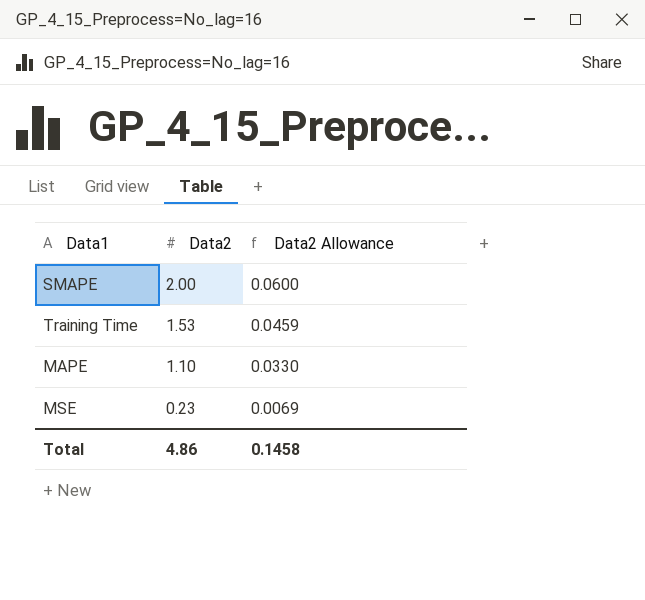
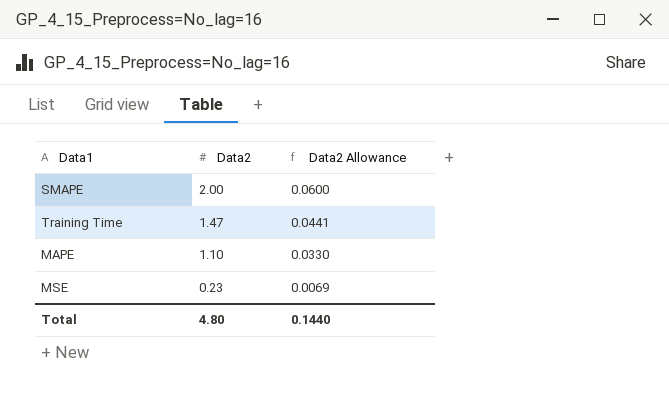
Training Time | Data2: 1.53 -> 1.47
Training Time | Data2 Allowance: 0.0459 -> 0.0441
Total | Data2: 4.86 -> 4.80
Total | Data2 Allowance: 0.1458 -> 0.1440

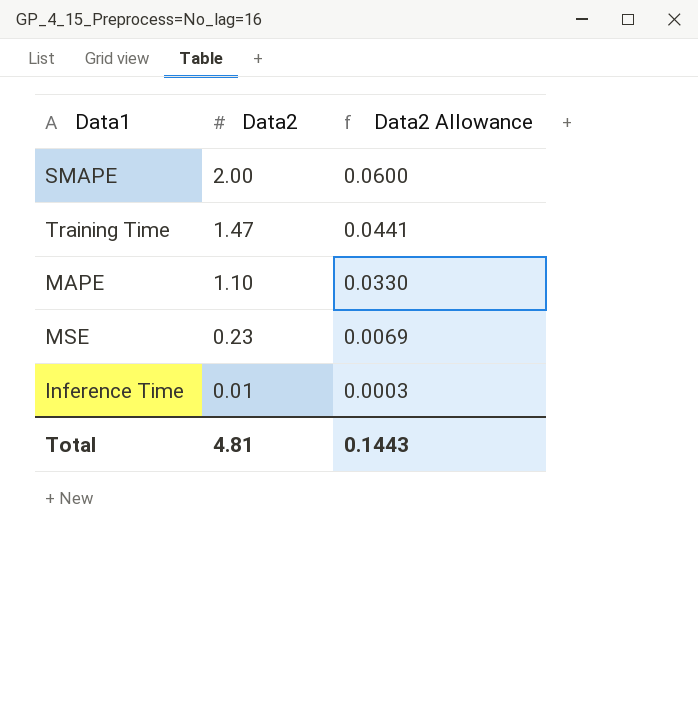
row Inference Time: none -> 0.01 | 0.0003
Total | Data2: 4.80 -> 4.81
Total | Data2 Allowance: 0.1440 -> 0.1443

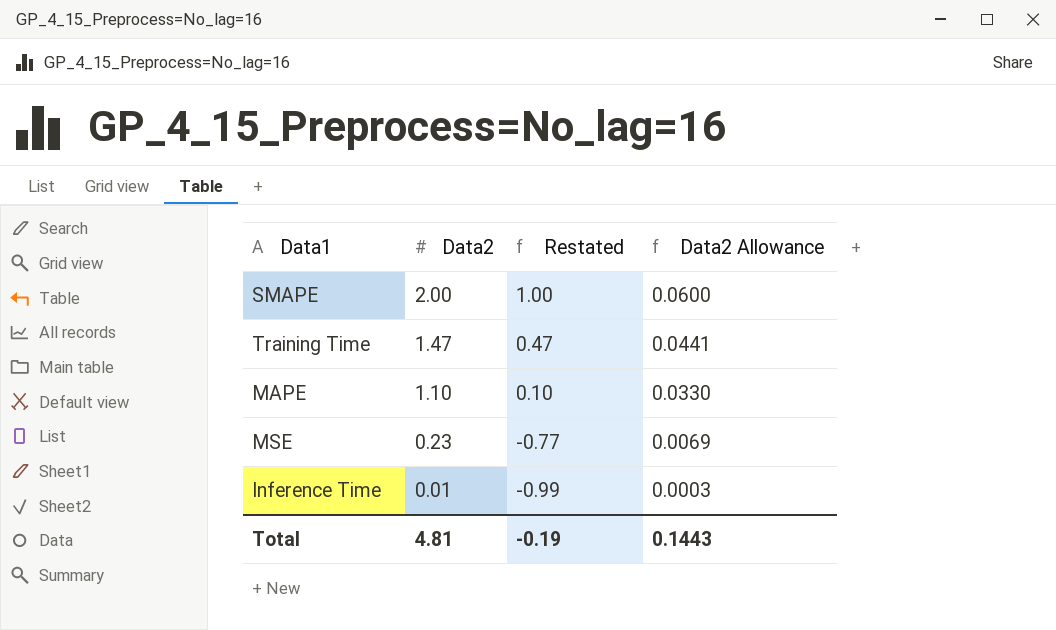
column Restated | formula: none -> [Data2] - 1

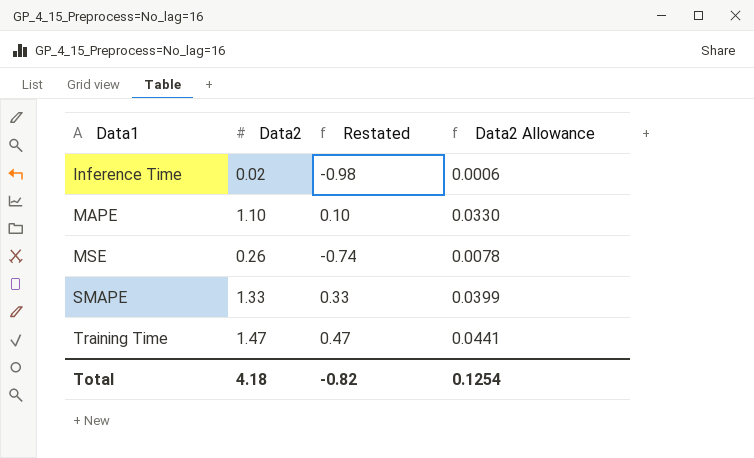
row order: Data2 descending -> Data1 ascending
Inference Time | Data2: 0.01 -> 0.02
Inference Time | Restated: -0.99 -> -0.98
Inference Time | Data2 Allowance: 0.0003 -> 0.0006
MSE | Data2: 0.23 -> 0.26
MSE | Restated: -0.77 -> -0.74
MSE | Data2 Allowance: 0.0069 -> 0.0078
SMAPE | Data2: 2.00 -> 1.33
SMAPE | Restated: 1.00 -> 0.33
SMAPE | Data2 Allowance: 0.0600 -> 0.0399
Total | Data2: 4.81 -> 4.18
Total | Restated: -0.19 -> -0.82
Total | Data2 Allowance: 0.1443 -> 0.1254

